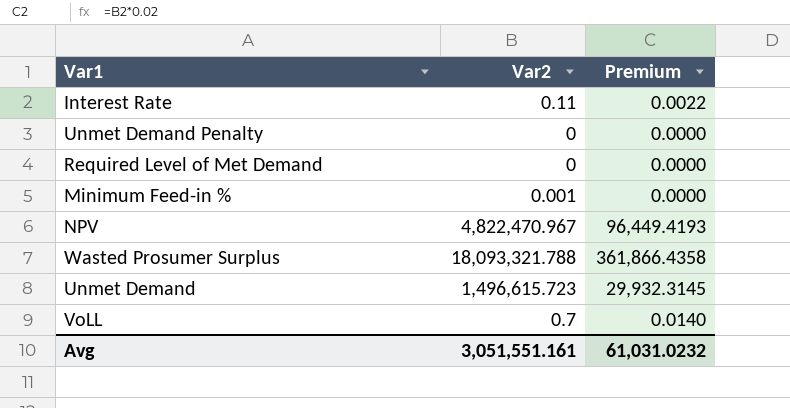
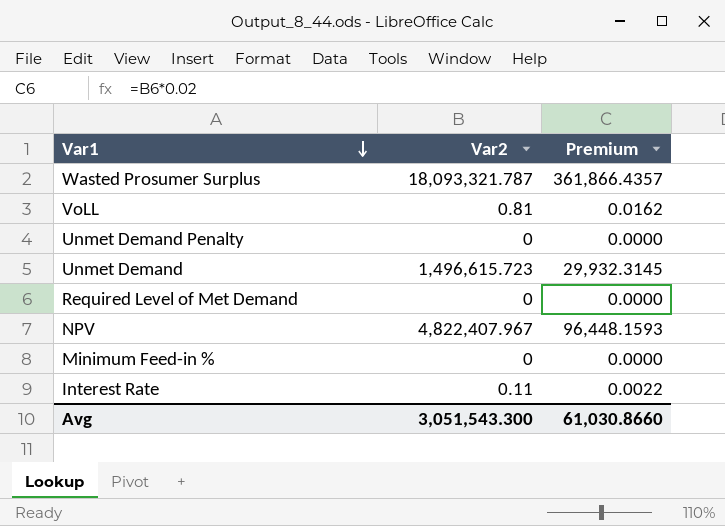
row order: none -> Var1 descending
Wasted Prosumer Surplus | Var2: 18,093,321.788 -> 18,093,321.787
Wasted Prosumer Surplus | Premium: 361,866.4358 -> 361,866.4357
VoLL | Var2: 0.7 -> 0.81
VoLL | Premium: 0.0140 -> 0.0162
NPV | Var2: 4,822,470.967 -> 4,822,407.967
NPV | Premium: 96,449.4193 -> 96,448.1593
Minimum Feed-in % | Var2: 0.001 -> 0
Avg | Var2: 3,051,551.161 -> 3,051,543.300
Avg | Premium: 61,031.0232 -> 61,030.8660

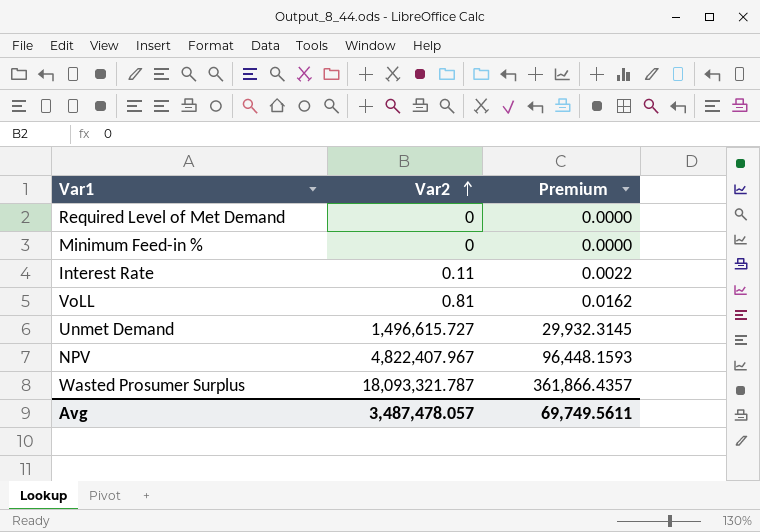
row order: Var1 descending -> Var2 ascending
row Unmet Demand Penalty: 0 | 0.0000 -> none
Unmet Demand | Var2: 1,496,615.723 -> 1,496,615.727
Avg | Var2: 3,051,543.300 -> 3,487,478.057
Avg | Premium: 61,030.8660 -> 69,749.5611

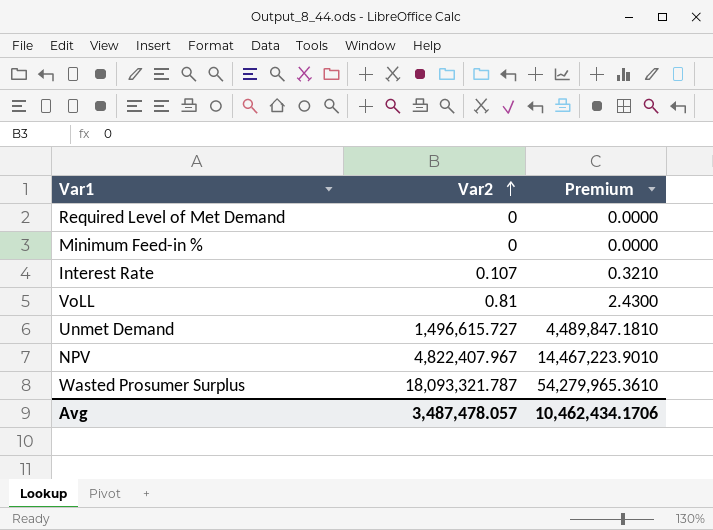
column Premium | formula: [Var2] * 0.02 -> [Var2] * 3
Interest Rate | Var2: 0.11 -> 0.107
Avg | Premium: 69,749.5611 -> 10,462,434.1706

